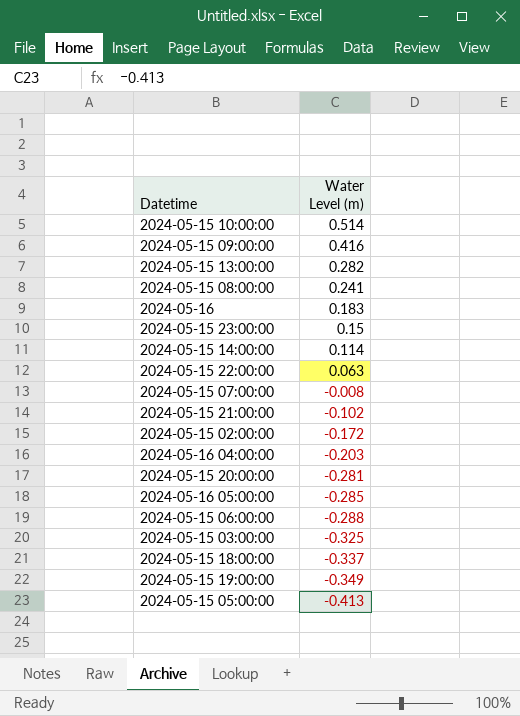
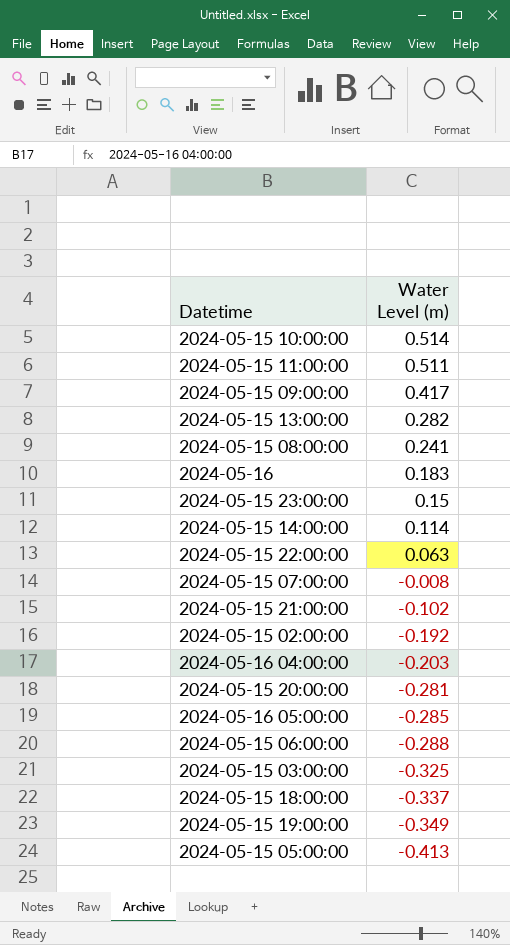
row 2024-05-15 11:00:00: none -> 0.511
2024-05-15 09:00:00 | Water Level (m): 0.416 -> 0.417
2024-05-15 02:00:00 | Water Level (m): -0.172 -> -0.192

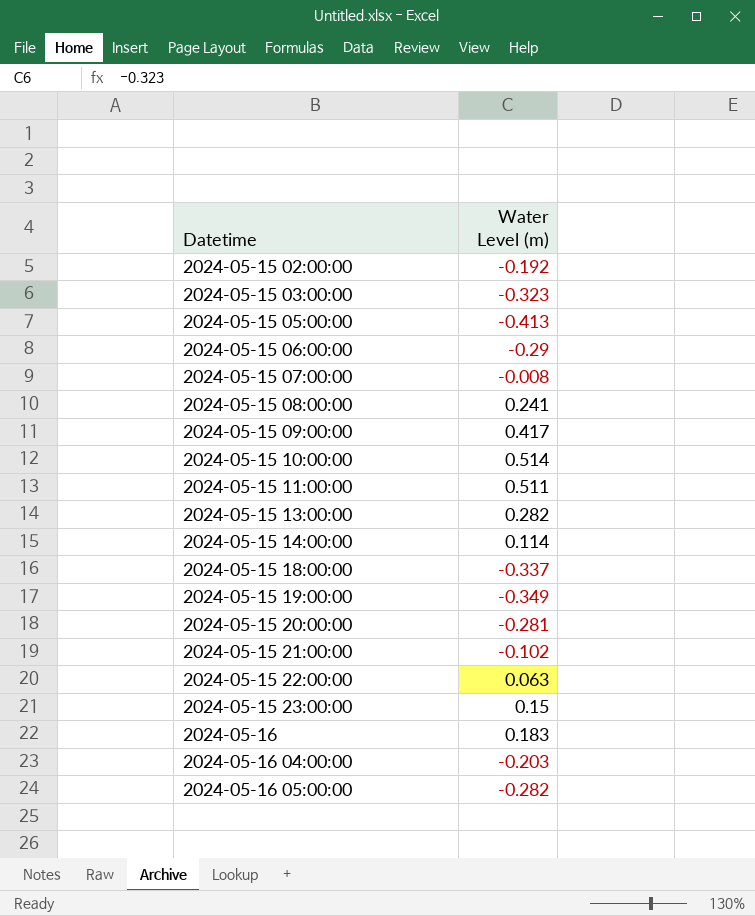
row order: Water Level (m) descending -> Datetime ascending
2024-05-15 03:00:00 | Water Level (m): -0.325 -> -0.323
2024-05-15 06:00:00 | Water Level (m): -0.288 -> -0.29
2024-05-16 05:00:00 | Water Level (m): -0.285 -> -0.282

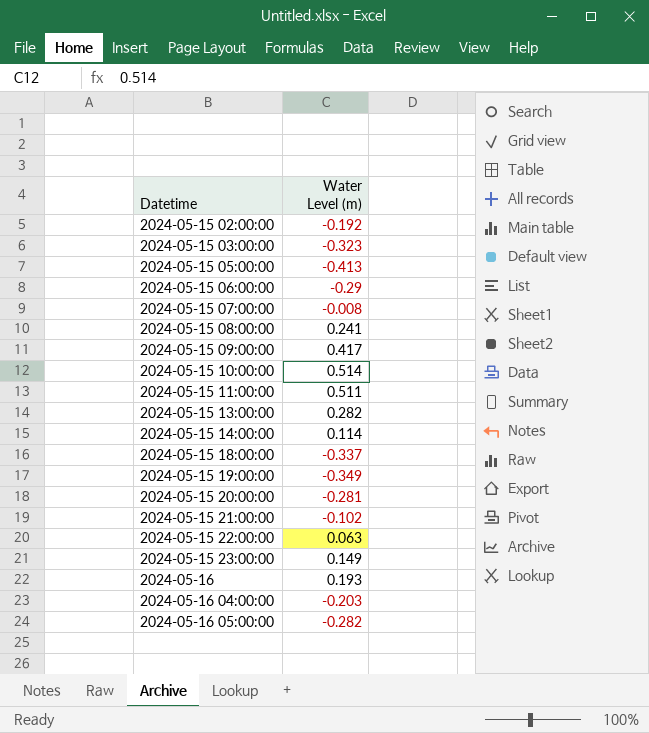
2024-05-15 23:00:00 | Water Level (m): 0.15 -> 0.149
2024-05-16 | Water Level (m): 0.183 -> 0.193

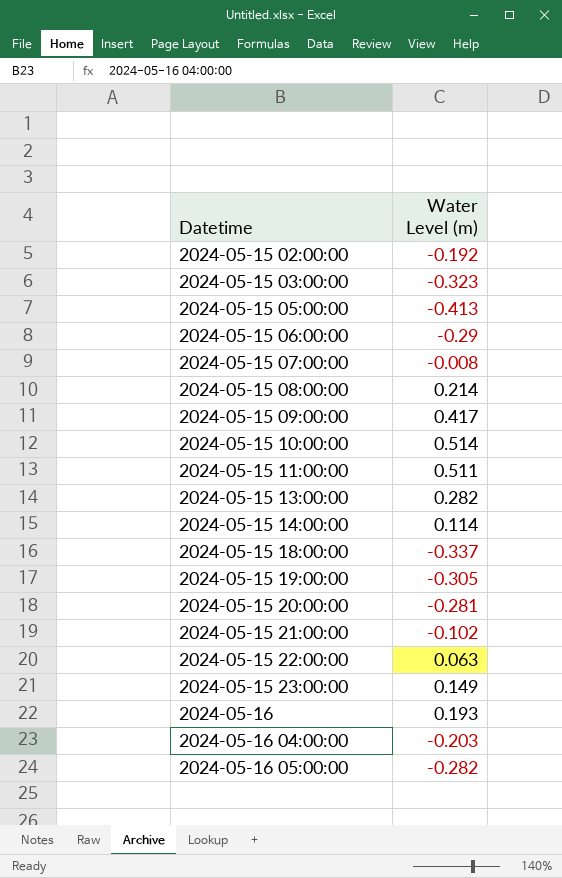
2024-05-15 08:00:00 | Water Level (m): 0.241 -> 0.214
2024-05-15 19:00:00 | Water Level (m): -0.349 -> -0.305

